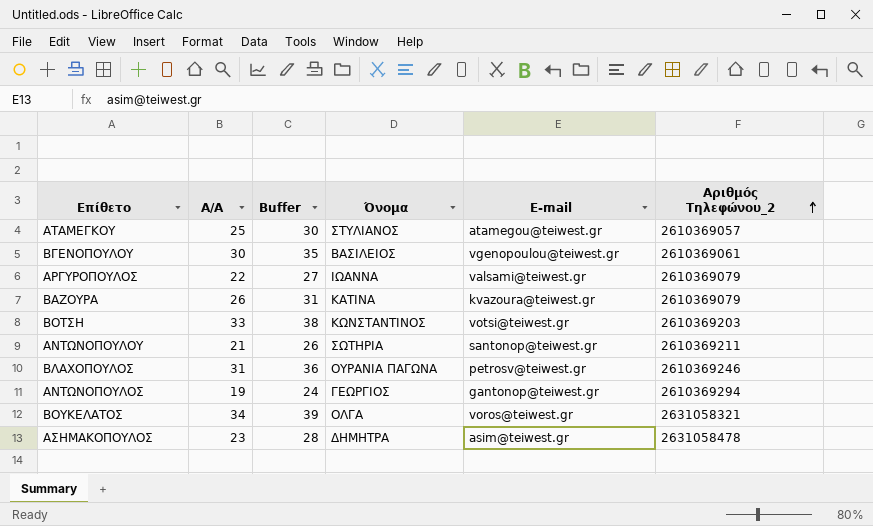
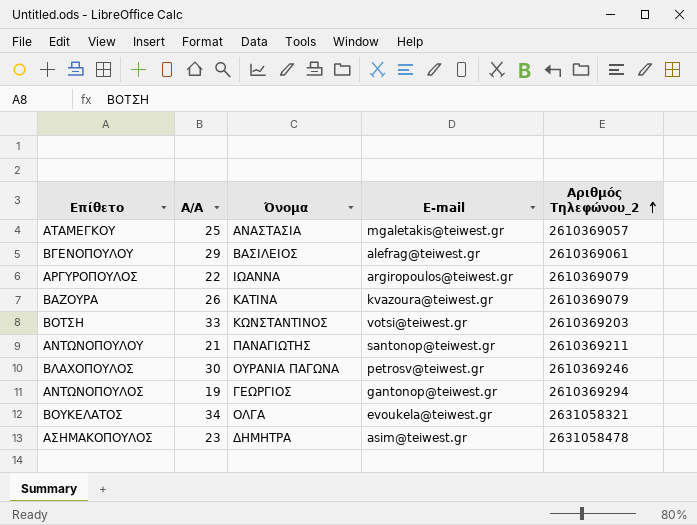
column Buffer | formula: [A/A] + 5 -> none
ΑΤΑΜΕΓΚΟΥ | Όνομα: ΣΤΥΛΙΑΝΟΣ -> ΑΝΑΣΤΑΣΙΑ
ΑΤΑΜΕΓΚΟΥ | E-mail: atamegou@teiwest.gr -> mgaletakis@teiwest.gr
ΒΓΕΝΟΠΟΥΛΟΥ | A/A: 30 -> 29
ΒΓΕΝΟΠΟΥΛΟΥ | E-mail: vgenopoulou@teiwest.gr -> alefrag@teiwest.gr
ΑΡΓΥΡΟΠΟΥΛΟΣ | E-mail: valsami@teiwest.gr -> argiropoulos@teiwest.gr
ΑΝΤΩΝΟΠΟΥΛΟΥ | Όνομα: ΣΩΤΗΡΙΑ -> ΠΑΝΑΓΙΩΤΗΣ
ΒΛΑΧΟΠΟΥΛΟΣ | A/A: 31 -> 30
ΒΟΥΚΕΛΑΤΟΣ | E-mail: voros@teiwest.gr -> evoukela@teiwest.gr

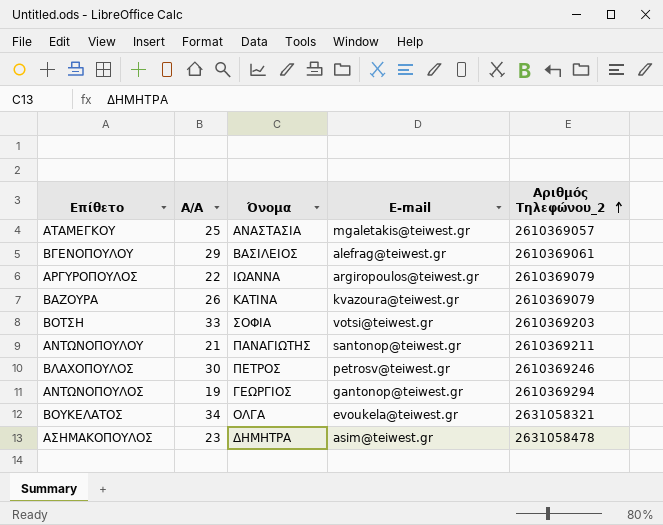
ΒΟΤΣΗ | Όνομα: ΚΩΝΣΤΑΝΤΙΝΟΣ -> ΣΟΦΙΑ
ΒΛΑΧΟΠΟΥΛΟΣ | Όνομα: ΟΥΡΑΝΙΑ ΠΑΓΩΝΑ -> ΠΕΤΡΟΣ

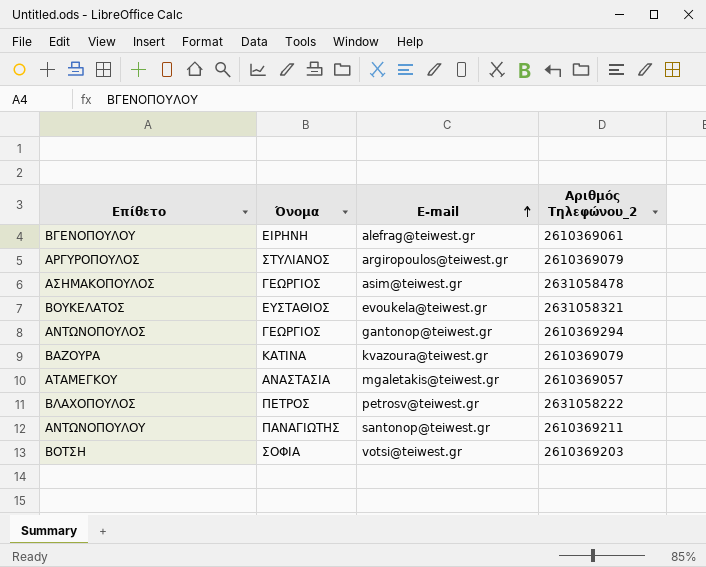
row order: Αριθμός Τηλεφώνου_2 ascending -> E-mail ascending
column A/A | position: 2 -> none
ΒΓΕΝΟΠΟΥΛΟΥ | Όνομα: ΒΑΣΙΛΕΙΟΣ -> ΕΙΡΗΝΗ
ΑΡΓΥΡΟΠΟΥΛΟΣ | Όνομα: ΙΩΑΝΝΑ -> ΣΤΥΛΙΑΝΟΣ
ΑΣΗΜΑΚΟΠΟΥΛΟΣ | Όνομα: ΔΗΜΗΤΡΑ -> ΓΕΩΡΓΙΟΣ
ΒΟΥΚΕΛΑΤΟΣ | Όνομα: ΟΛΓΑ -> ΕΥΣΤΑΘΙΟΣ
ΒΛΑΧΟΠΟΥΛΟΣ | Αριθμός Τηλεφώνου_2: 2610369246 -> 2631058222

